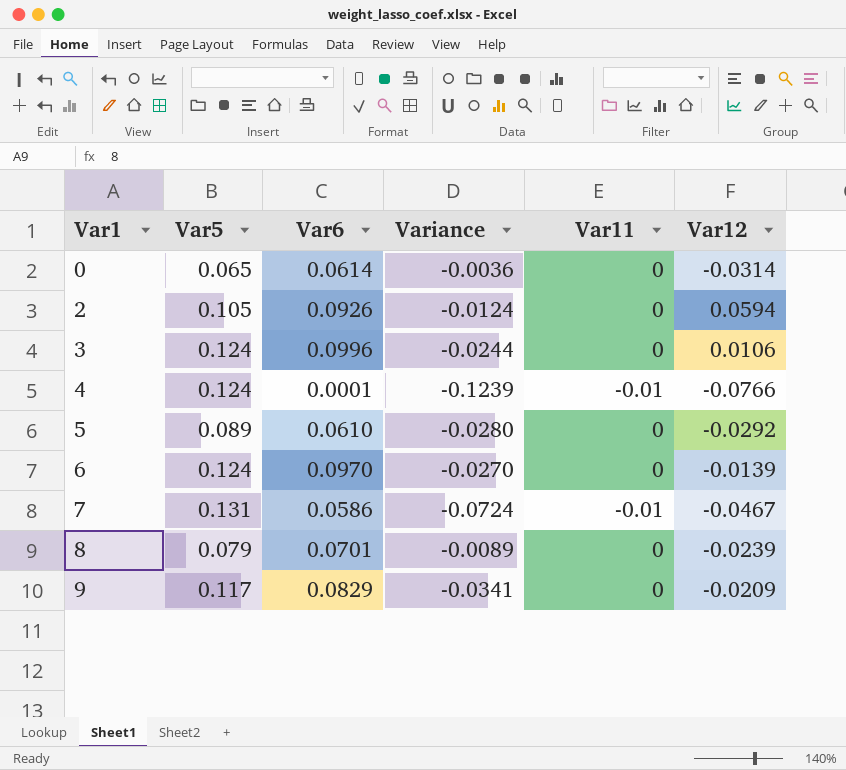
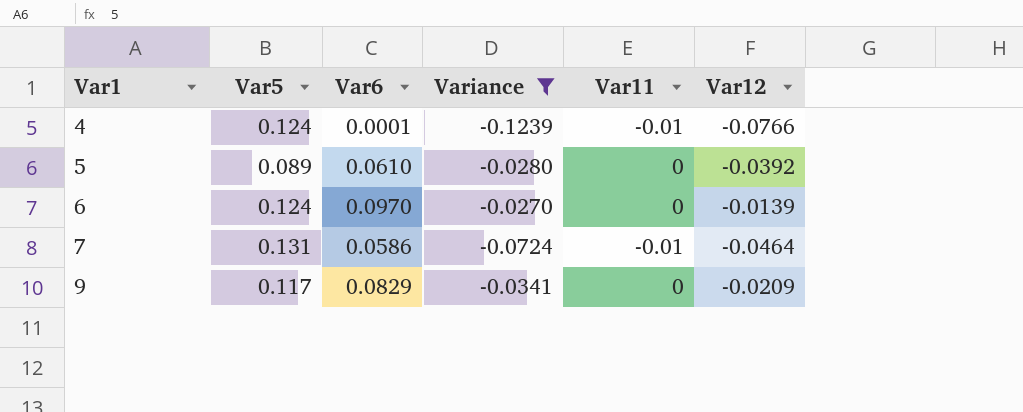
filter: none -> Variance <= -0.0270
5 | Var12: -0.0292 -> -0.0392
7 | Var12: -0.0467 -> -0.0464

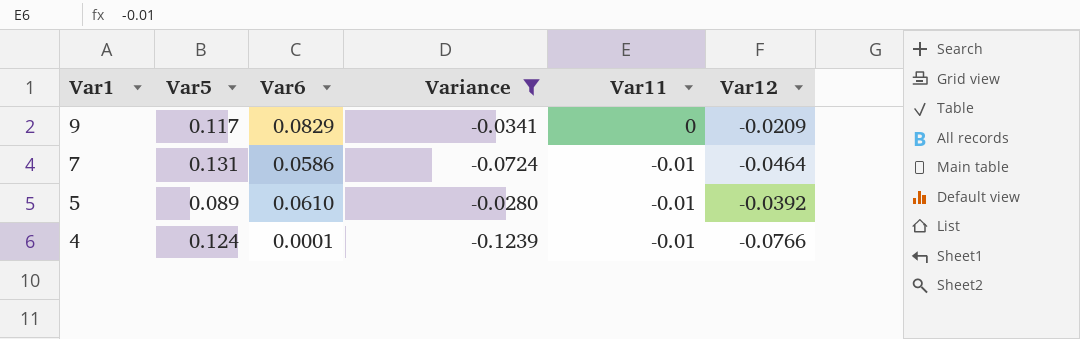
row order: Var1 ascending -> Var1 descending
row 6: 0.124 | 0.0970 | -0.0270 | 0 | -0.0139 -> none
5 | Var11: 0 -> -0.01

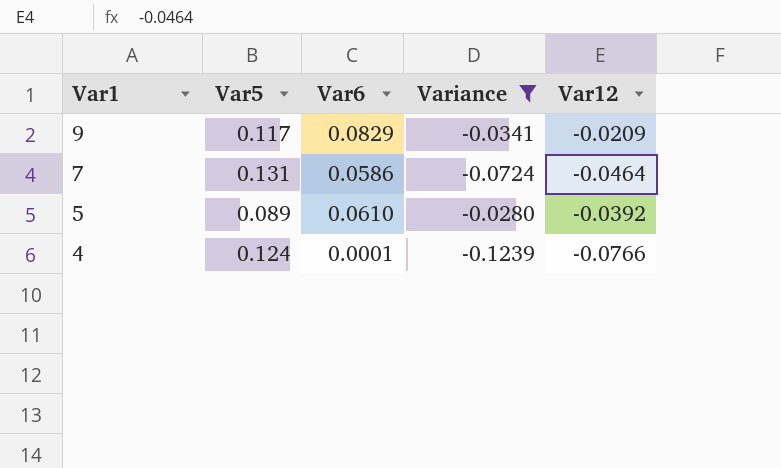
column Var11 | position: 5 -> none

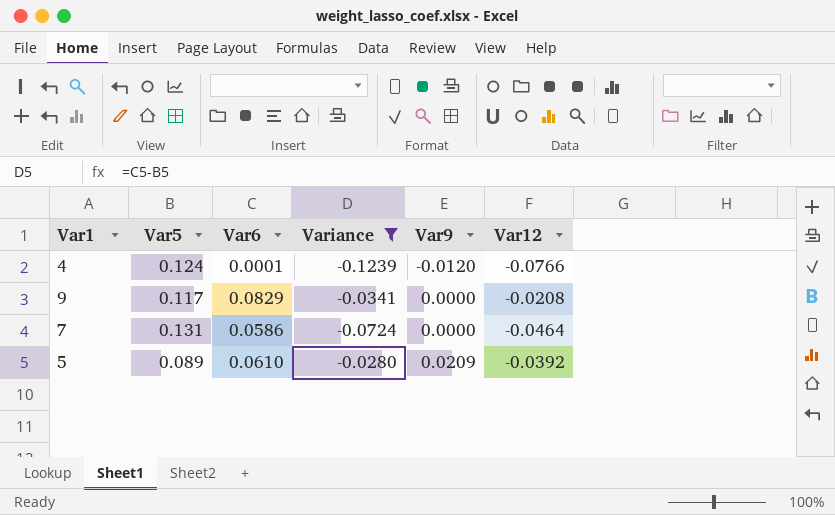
row order: Var1 descending -> Var9 ascending
column Var9 | position: none -> 5
9 | Var12: -0.0209 -> -0.0208

